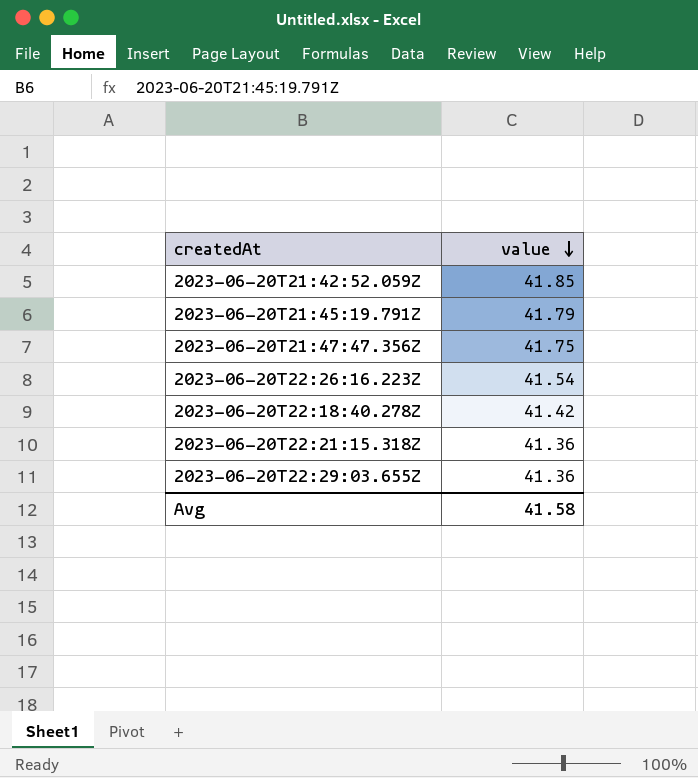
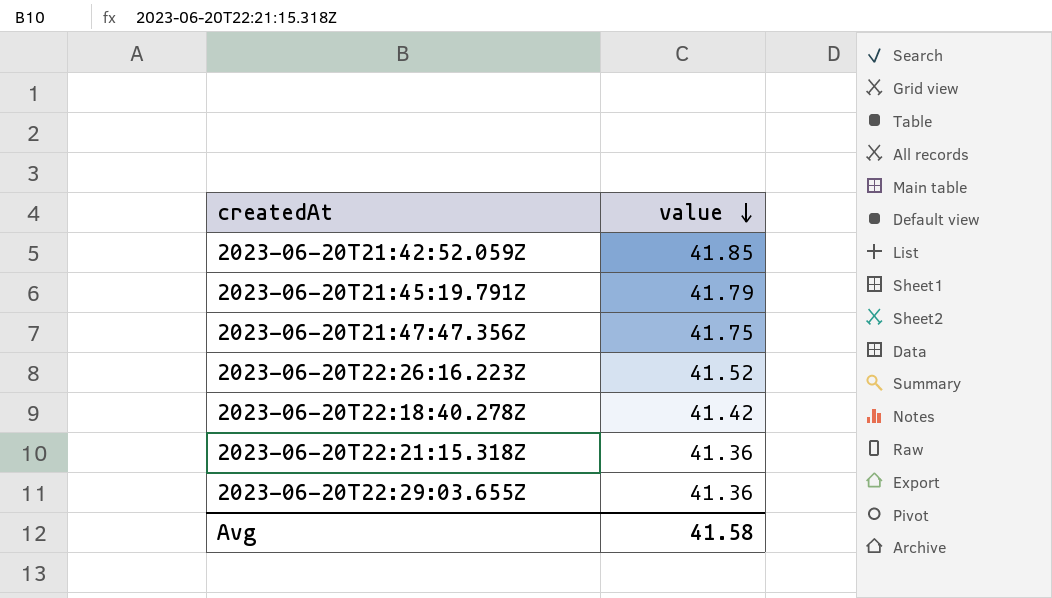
2023-06-20T22:26:16.223Z | value: 41.54 -> 41.52

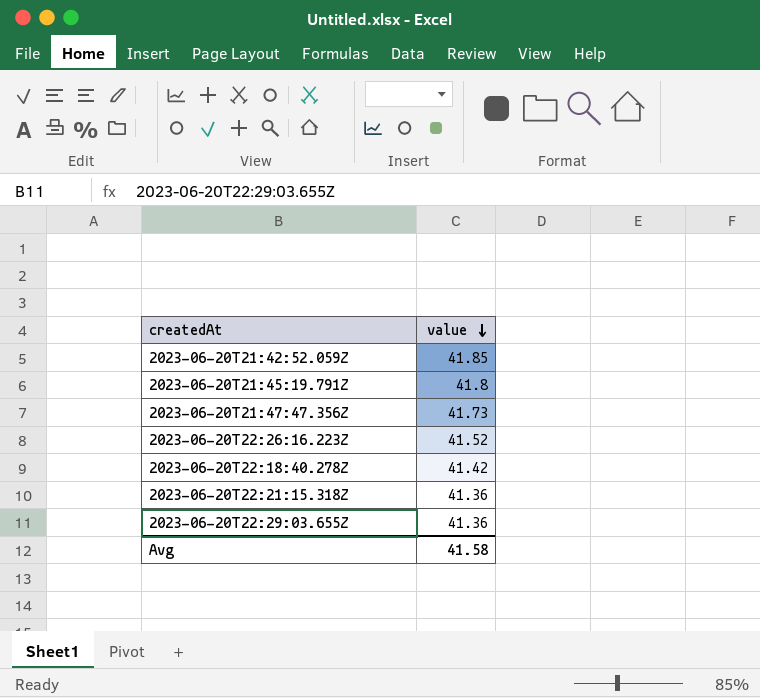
2023-06-20T21:45:19.791Z | value: 41.79 -> 41.8
2023-06-20T21:47:47.356Z | value: 41.75 -> 41.73

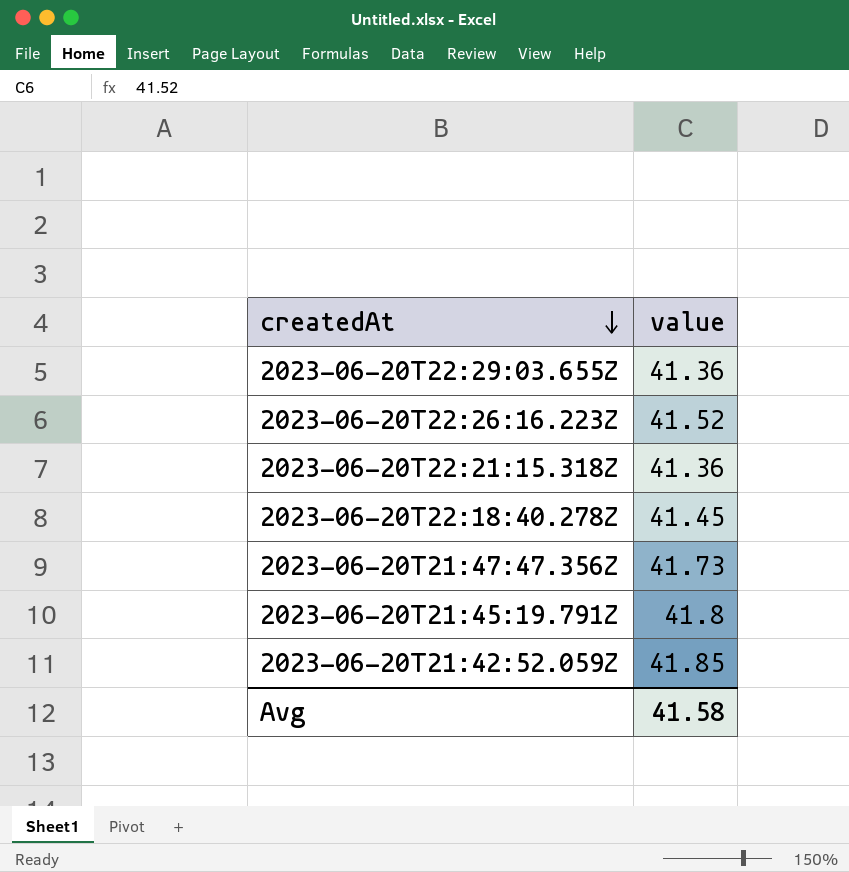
row order: value descending -> createdAt descending
2023-06-20T22:18:40.278Z | value: 41.42 -> 41.45

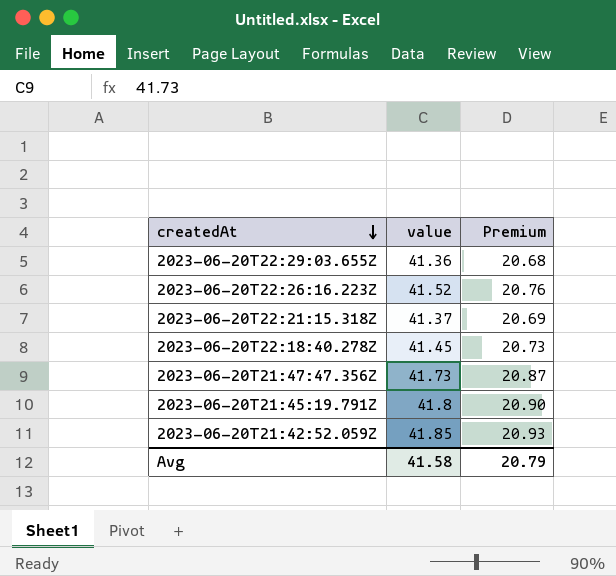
column Premium | formula: none -> [value] * 0.5
2023-06-20T22:21:15.318Z | value: 41.36 -> 41.37

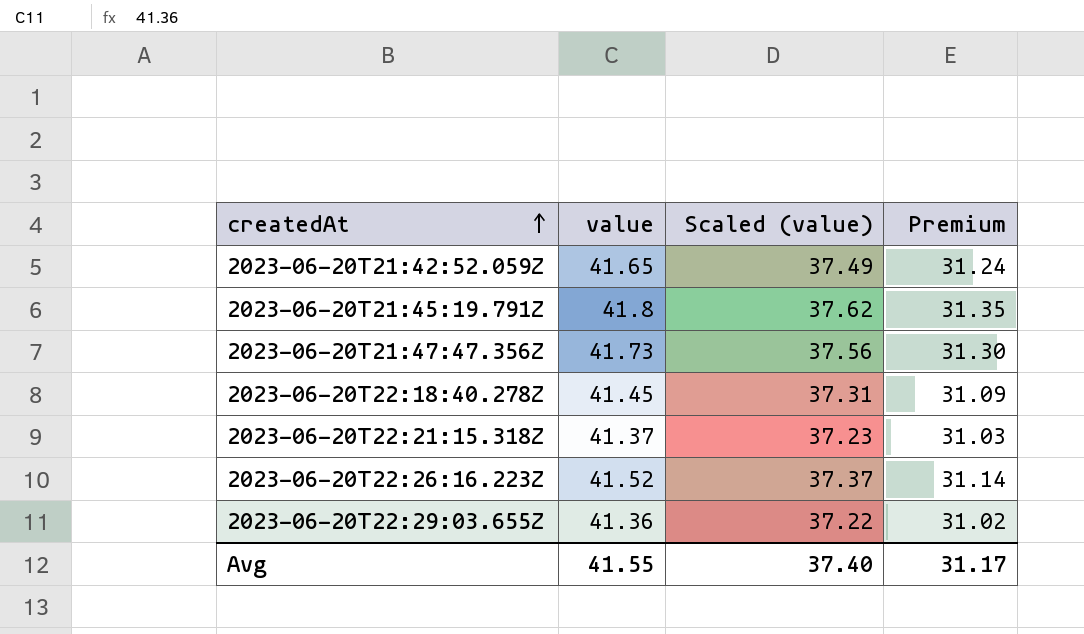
row order: createdAt descending -> createdAt ascending
column Scaled (value) | formula: none -> [value] * 0.9
column Premium | formula: [value] * 0.5 -> [value] * 0.75
2023-06-20T21:42:52.059Z | value: 41.85 -> 41.65
Avg | value: 41.58 -> 41.55
Avg | Premium: 20.79 -> 31.17

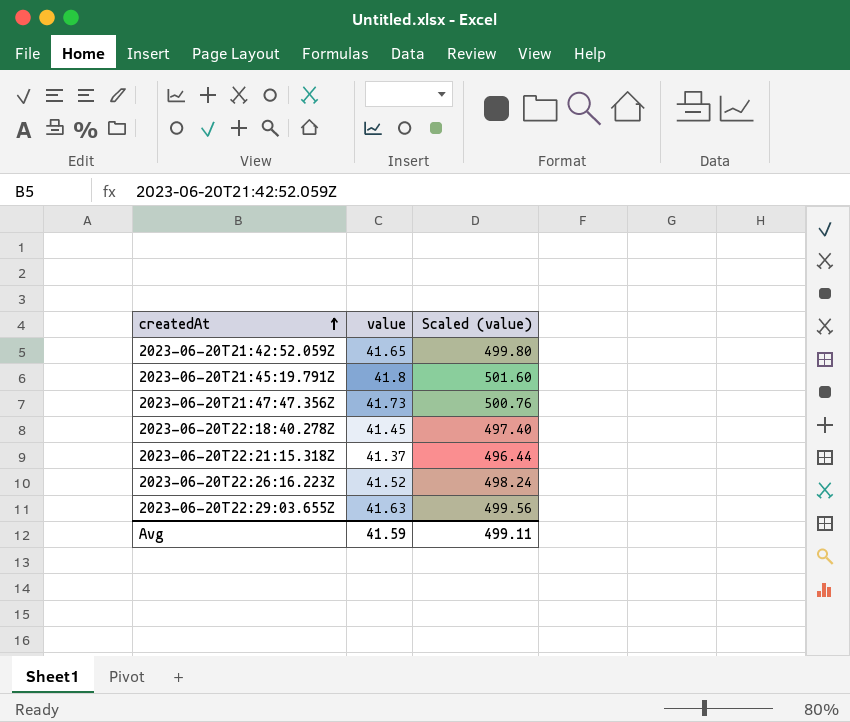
column Premium | formula: [value] * 0.75 -> none
column Scaled (value) | formula: [value] * 0.9 -> [value] * 12
2023-06-20T22:29:03.655Z | value: 41.36 -> 41.63
Avg | value: 41.55 -> 41.59
Avg | Scaled (value): 37.40 -> 499.11

